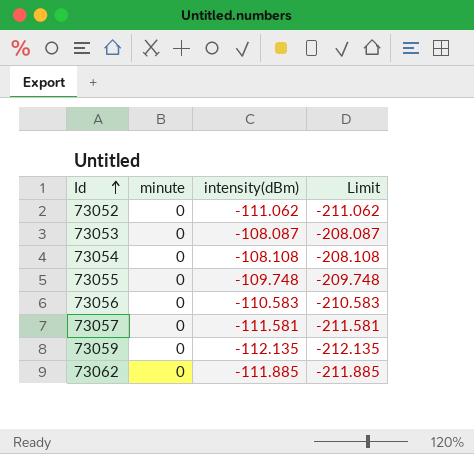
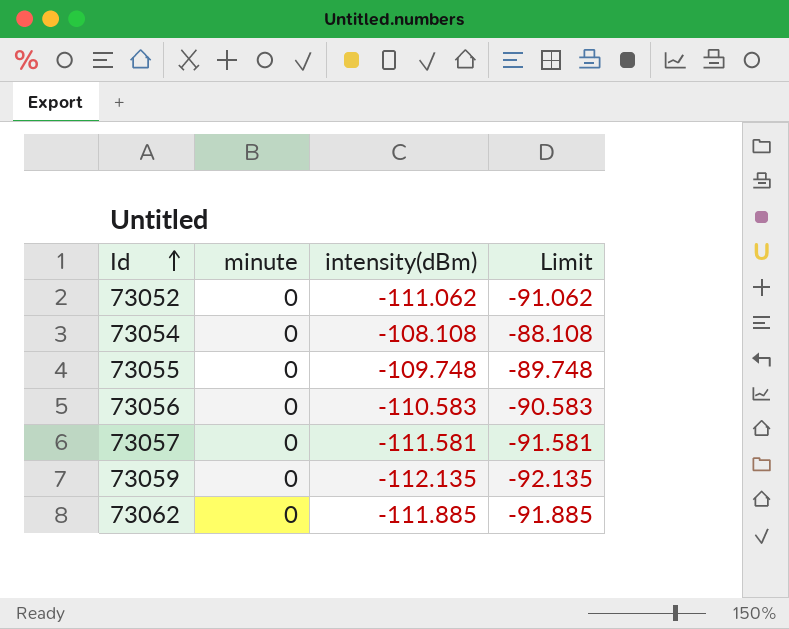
column Limit | formula: [intensity(dBm)] - 100 -> [intensity(dBm)] + 20
row 73053: 0 | -108.087 | -208.087 -> none

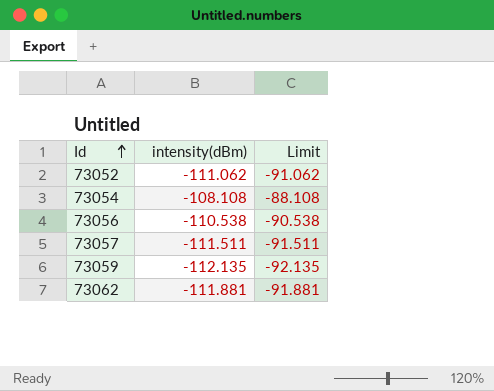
column minute | position: 2 -> none
row 73055: 0 | -109.748 | -89.748 -> none
73056 | intensity(dBm): -110.583 -> -110.538
73056 | Limit: -90.583 -> -90.538
73057 | intensity(dBm): -111.581 -> -111.511
73057 | Limit: -91.581 -> -91.511
73062 | intensity(dBm): -111.885 -> -111.881
73062 | Limit: -91.885 -> -91.881

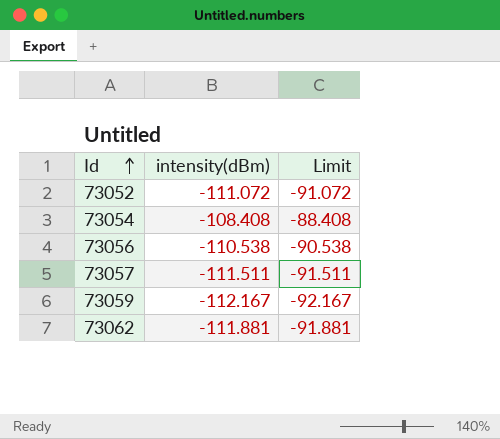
73052 | intensity(dBm): -111.062 -> -111.072
73052 | Limit: -91.062 -> -91.072
73054 | intensity(dBm): -108.108 -> -108.408
73054 | Limit: -88.108 -> -88.408
73059 | intensity(dBm): -112.135 -> -112.167
73059 | Limit: -92.135 -> -92.167

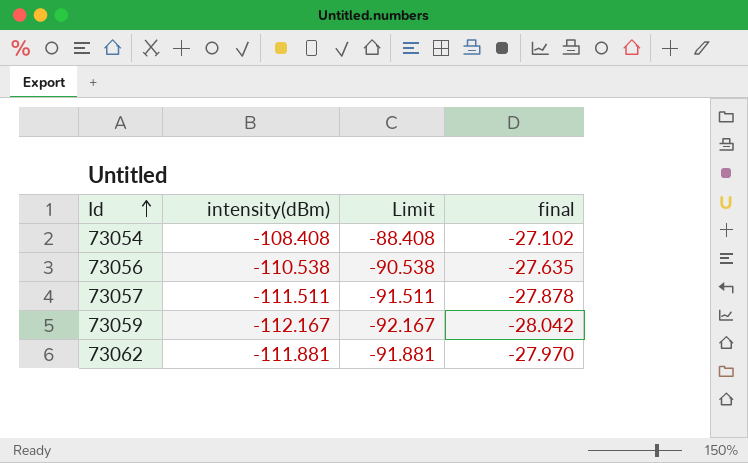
column final | formula: none -> [intensity(dBm)] * 0.25
row 73052: -111.072 | -91.072 -> none

